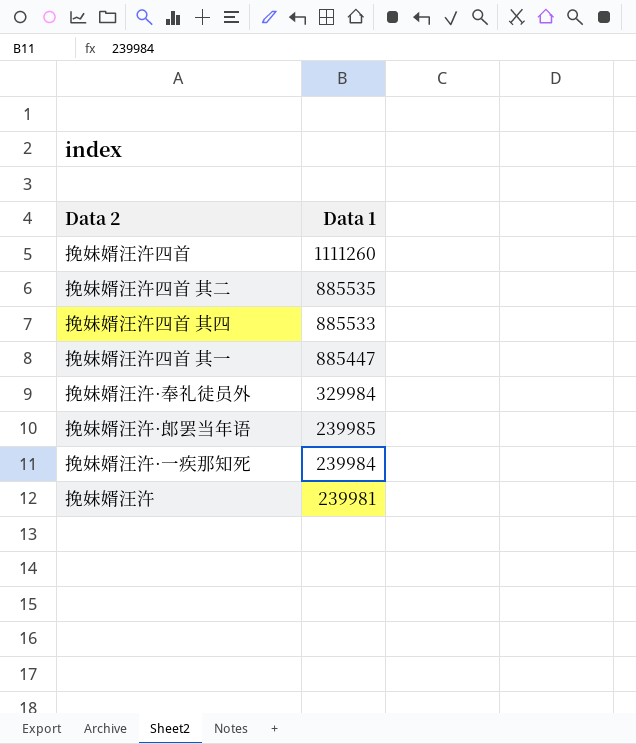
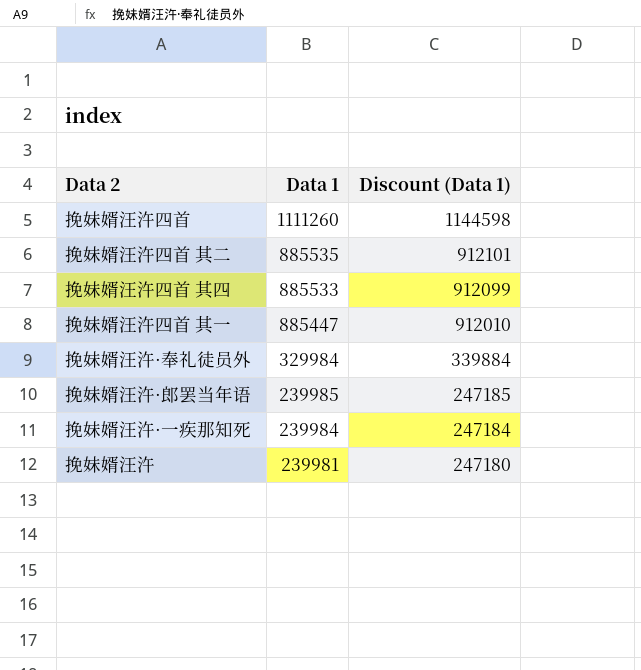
column Discount (Data 1) | formula: none -> [Data 1] * 1.03

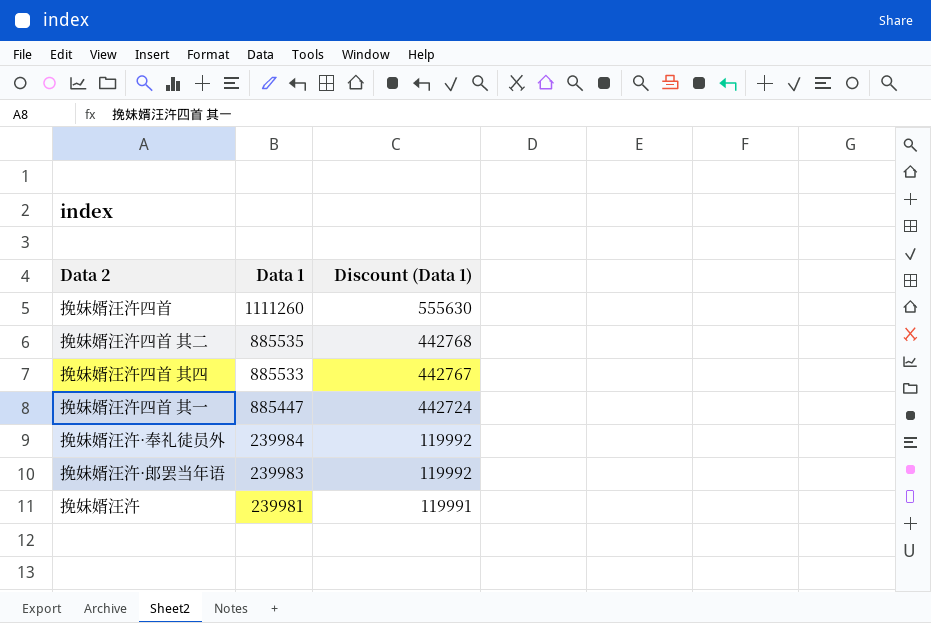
column Discount (Data 1) | formula: [Data 1] * 1.03 -> [Data 1] * 0.5
row 挽妹婿汪汻·一疾那知死: 239984 | 247184 -> none
挽妹婿汪汻·奉礼徒员外 | Data 1: 329984 -> 239984
挽妹婿汪汻·郎罢当年语 | Data 1: 239985 -> 239983

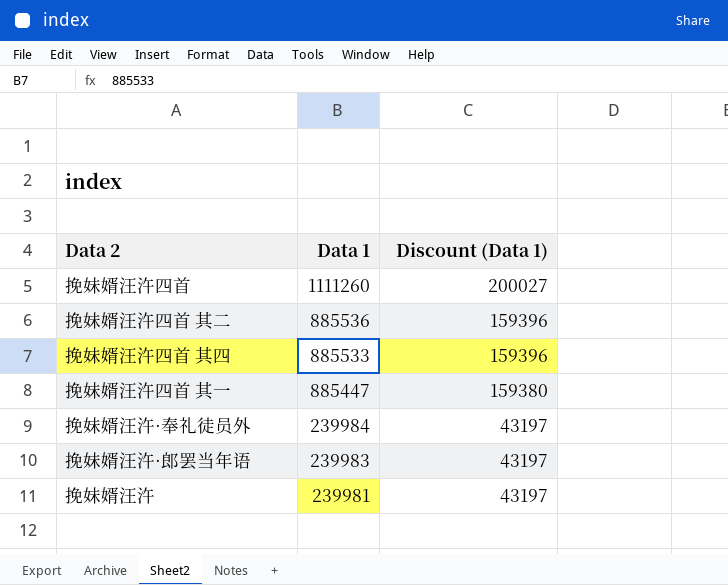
column Discount (Data 1) | formula: [Data 1] * 0.5 -> [Data 1] * 0.18
挽妹婿汪汻四首 其二 | Data 1: 885535 -> 885536

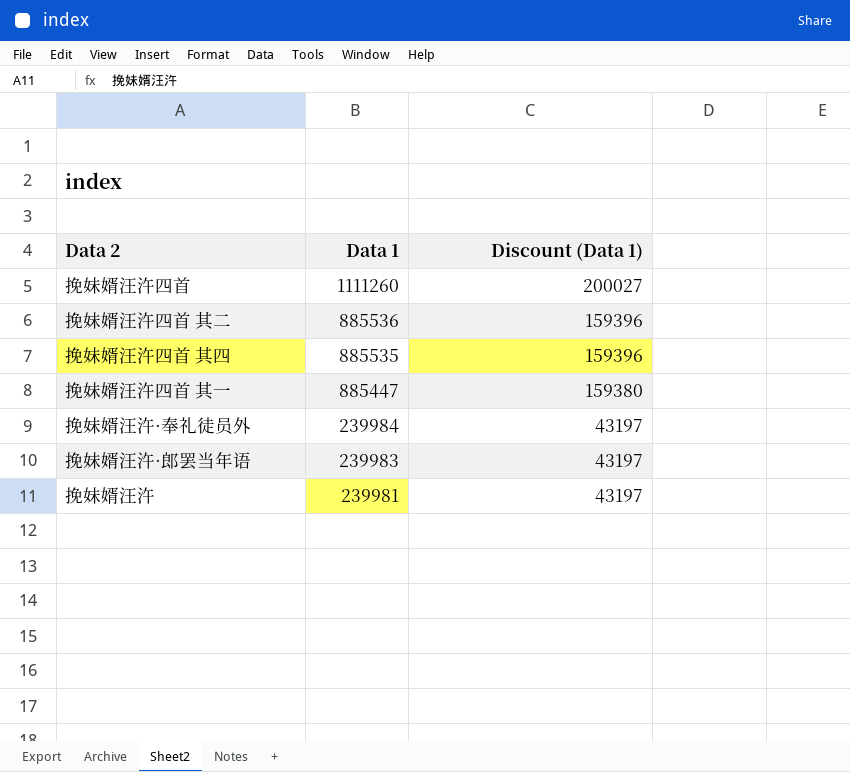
挽妹婿汪汻四首 其四 | Data 1: 885533 -> 885535

